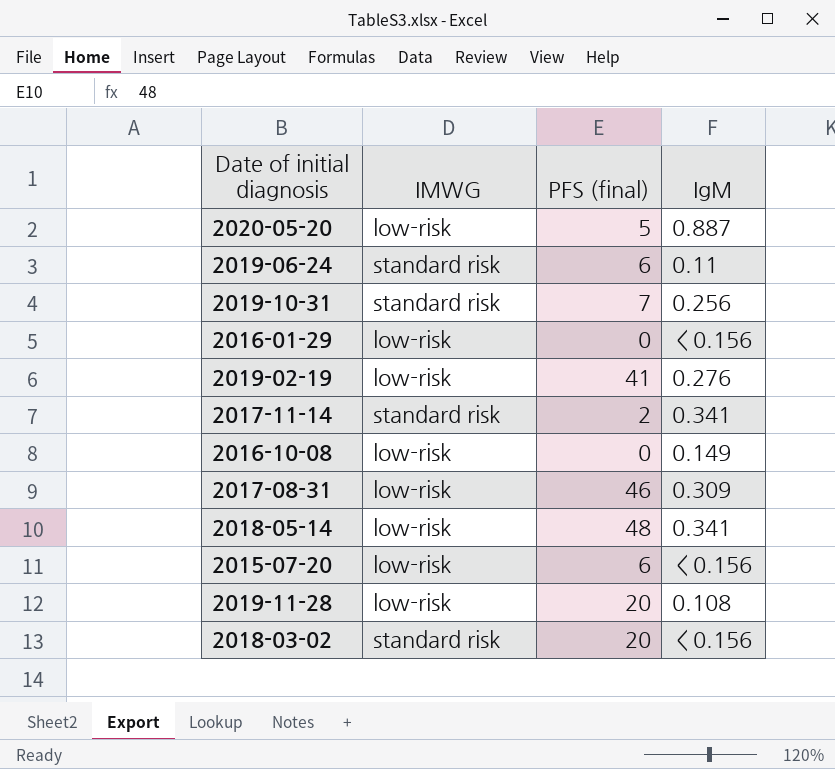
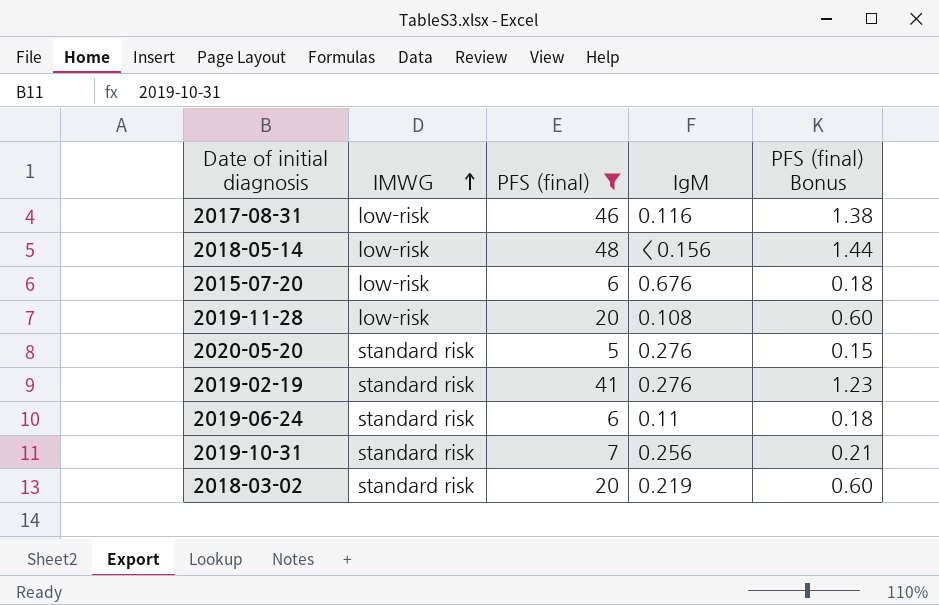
filter: none -> PFS (final) >= 5
row order: none -> IMWG ascending
column PFS (final) Bonus | formula: none -> [PFS (final)] * 0.03
2017-08-31 | IgM: 0.309 -> 0.116
2018-05-14 | IgM: 0.341 -> ＜0.156
2015-07-20 | IgM: ＜0.156 -> 0.676
2020-05-20 | IMWG: low-risk -> standard risk
2020-05-20 | IgM: 0.887 -> 0.276
2019-02-19 | IMWG: low-risk -> standard risk
2018-03-02 | IgM: ＜0.156 -> 0.219

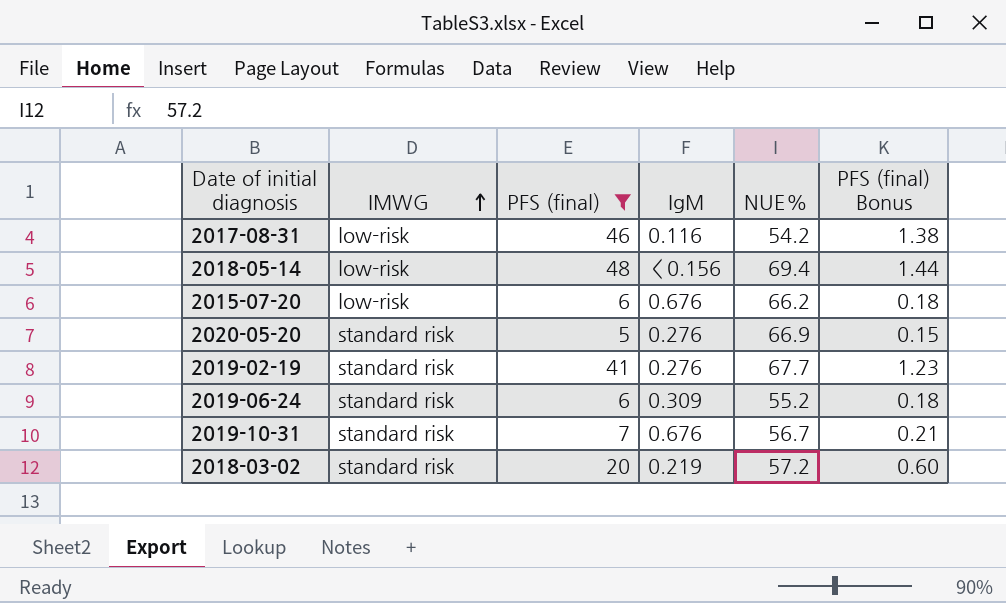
column NUE% | position: none -> 5
row 2019-11-28: low-risk | 20 | 0.108 | 0.60 -> none
2019-06-24 | IgM: 0.11 -> 0.309
2019-10-31 | IgM: 0.256 -> 0.676

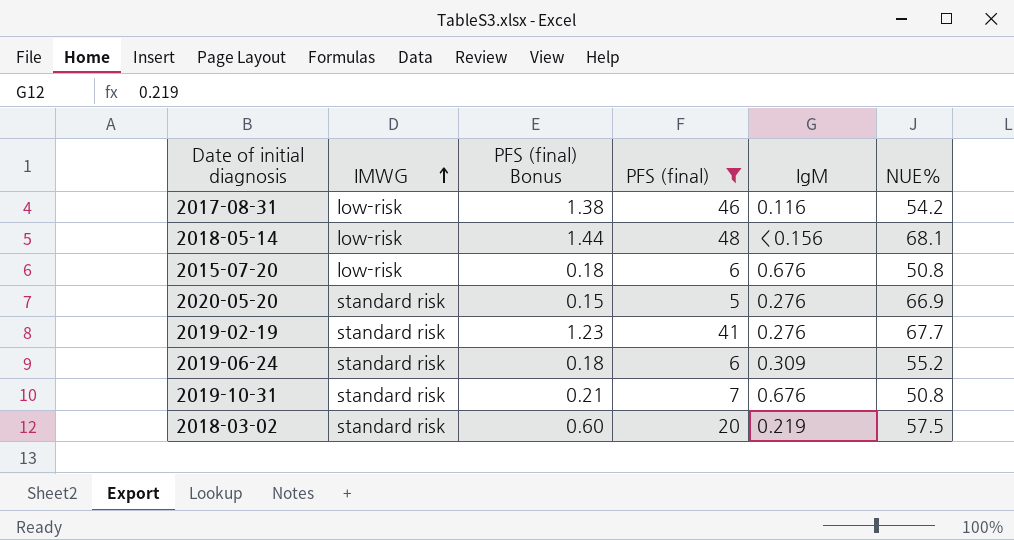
column PFS (final) Bonus | position: 6 -> 3
2018-05-14 | NUE%: 69.4 -> 68.1
2015-07-20 | NUE%: 66.2 -> 50.8
2019-10-31 | NUE%: 56.7 -> 50.8
2018-03-02 | NUE%: 57.2 -> 57.5

